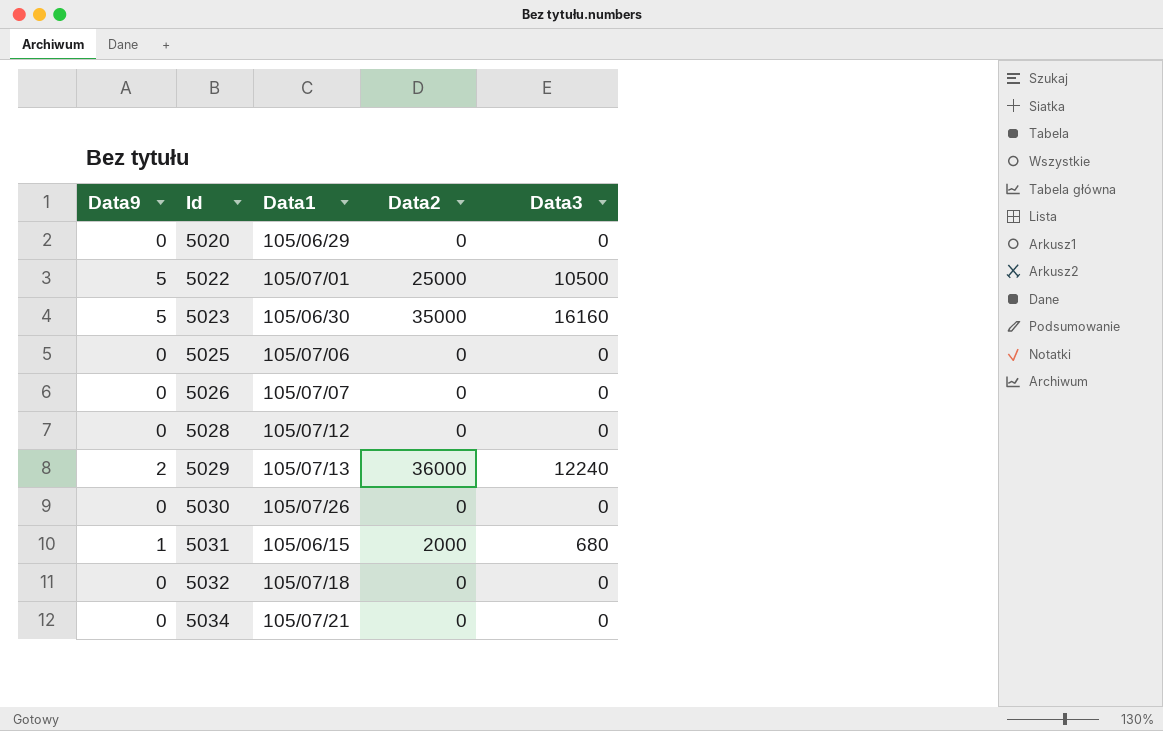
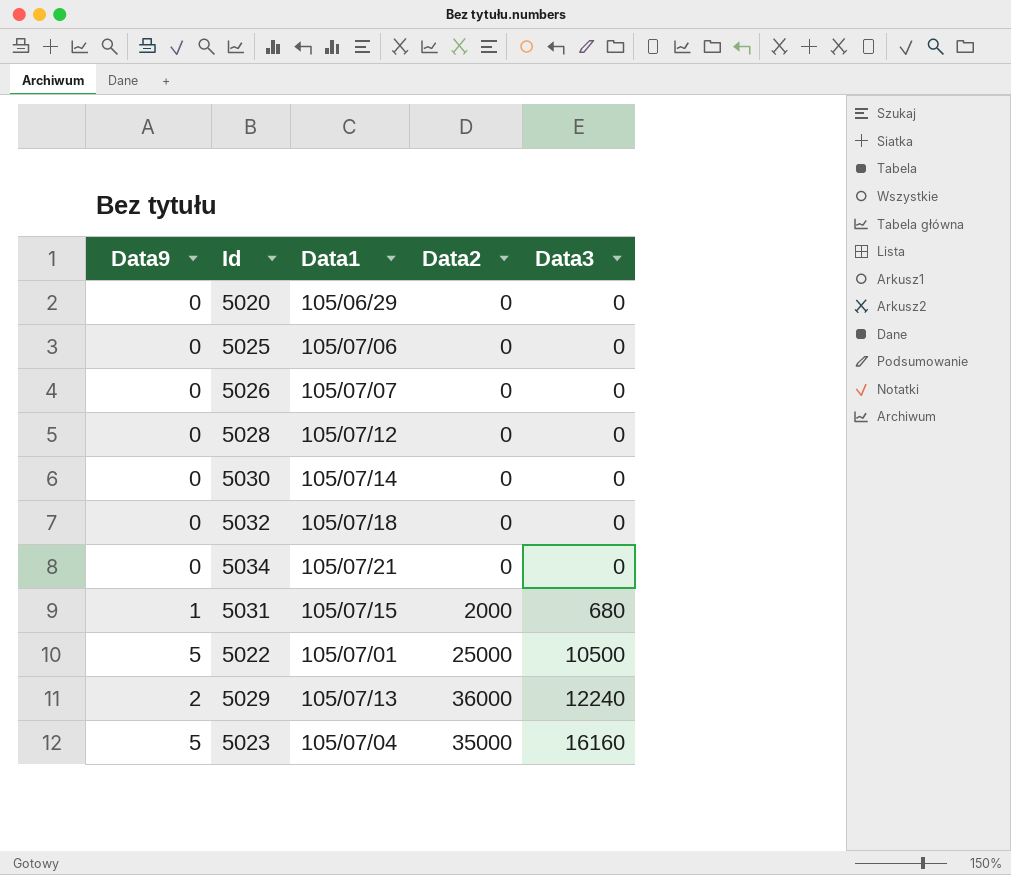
row order: Id ascending -> Data3 ascending
5030 | Data1: 105/07/26 -> 105/07/14
5031 | Data1: 105/06/15 -> 105/07/15
5023 | Data1: 105/06/30 -> 105/07/04

